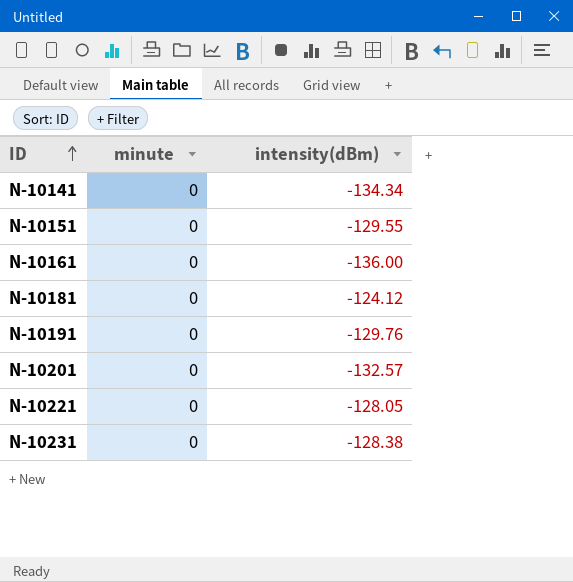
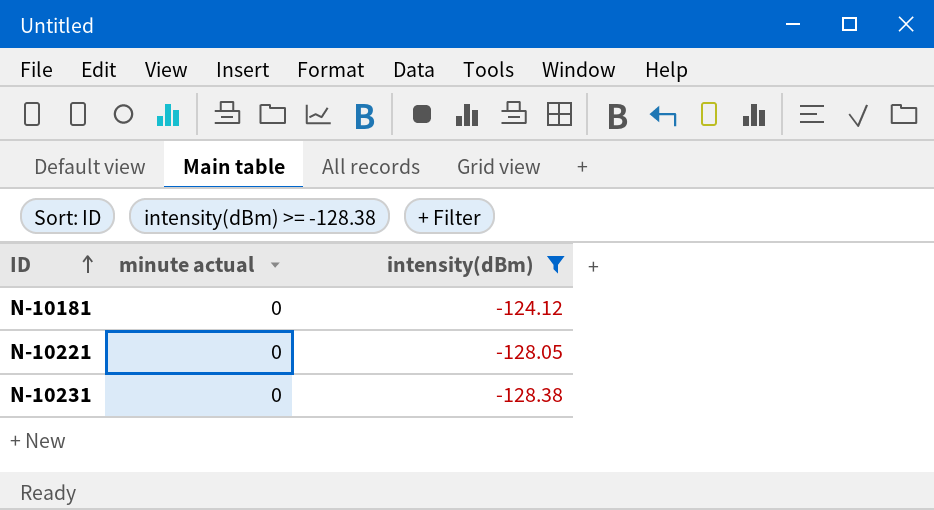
filter: none -> intensity(dBm) >= -128.38
column name: minute -> minute actual

